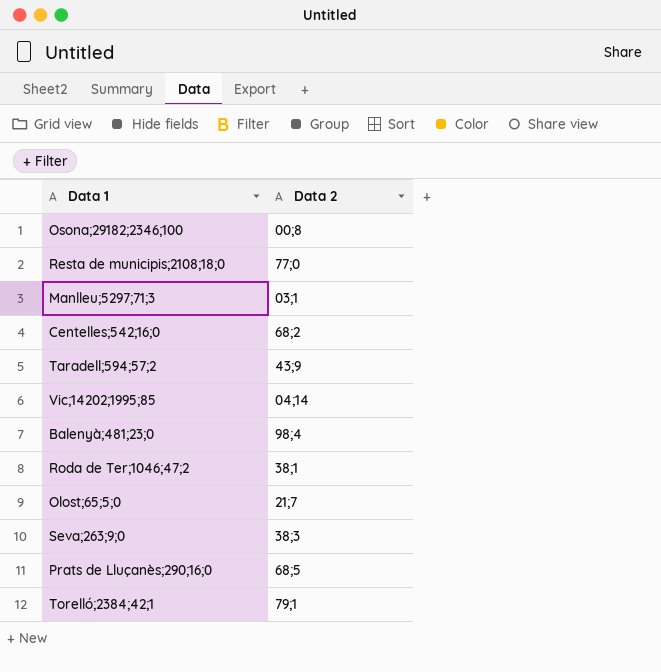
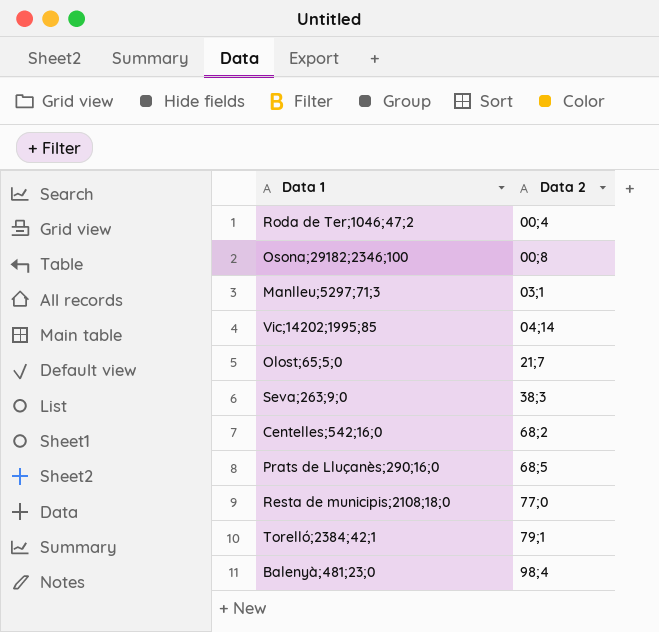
row order: none -> Data 2 ascending
row Taradell;594;57;2: 43;9 -> none
Roda de Ter;1046;47;2 | Data 2: 38;1 -> 00;4

